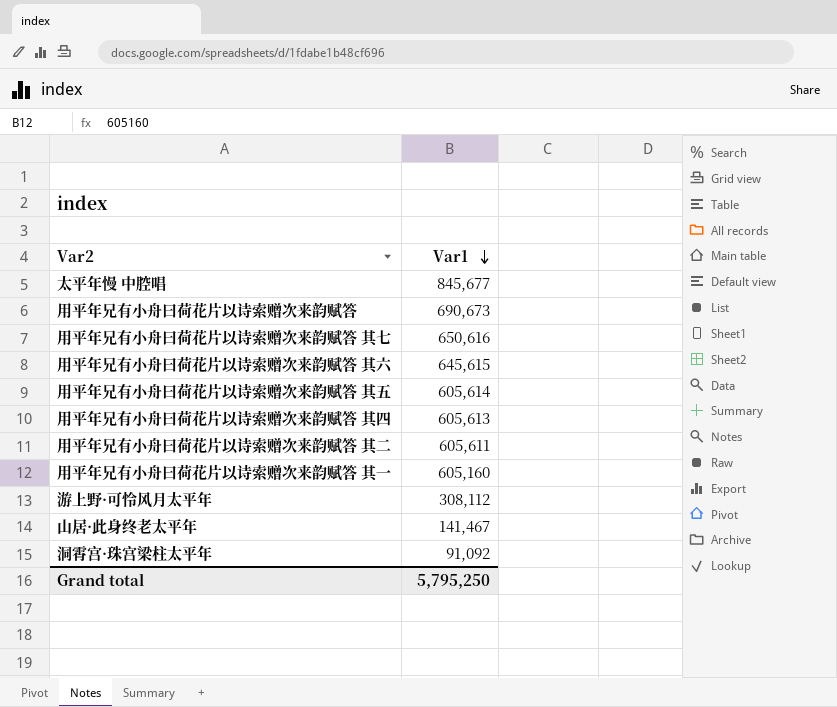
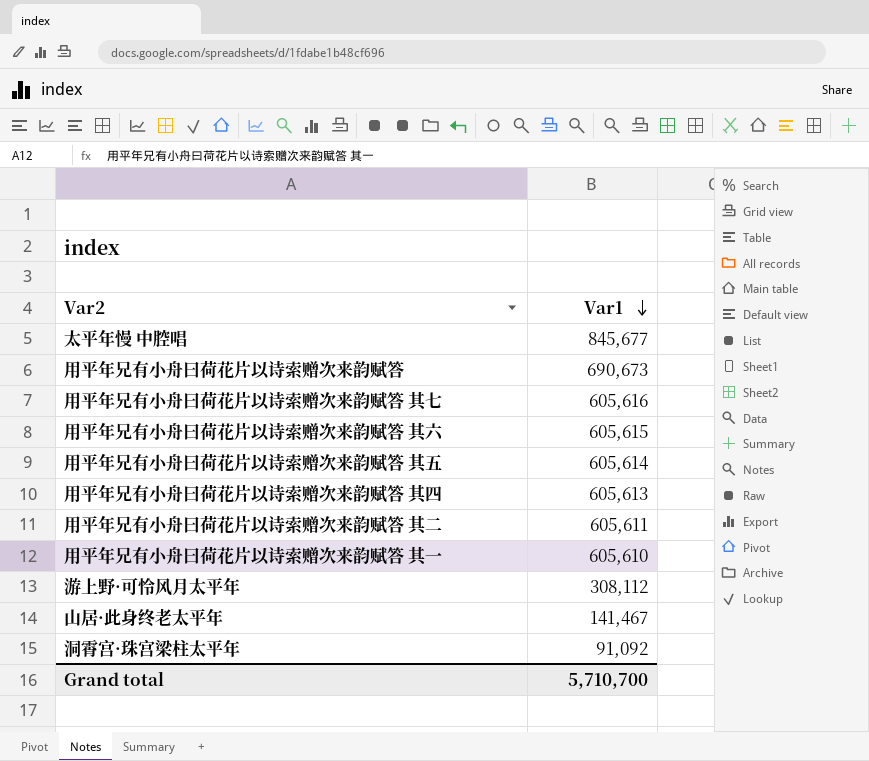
用平年兄有小舟曰荷花片以诗索赠次来韵赋答 其七 | Var1: 650,616 -> 605,616
用平年兄有小舟曰荷花片以诗索赠次来韵赋答 其六 | Var1: 645,615 -> 605,615
用平年兄有小舟曰荷花片以诗索赠次来韵赋答 其一 | Var1: 605,160 -> 605,610
Grand total | Var1: 5,795,250 -> 5,710,700

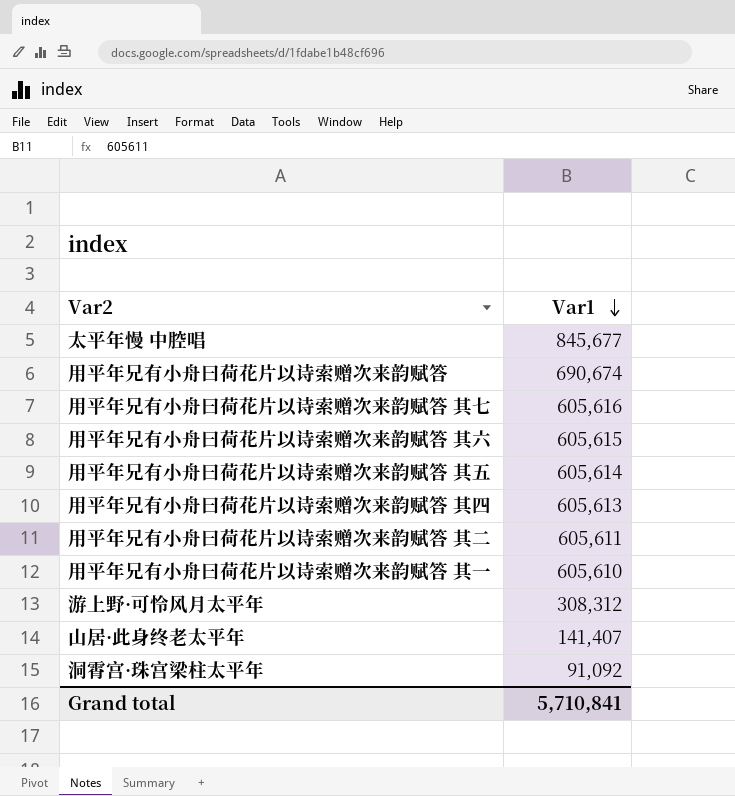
用平年兄有小舟曰荷花片以诗索赠次来韵赋答 | Var1: 690,673 -> 690,674
游上野·可怜风月太平年 | Var1: 308,112 -> 308,312
山居·此身终老太平年 | Var1: 141,467 -> 141,407
Grand total | Var1: 5,710,700 -> 5,710,841

